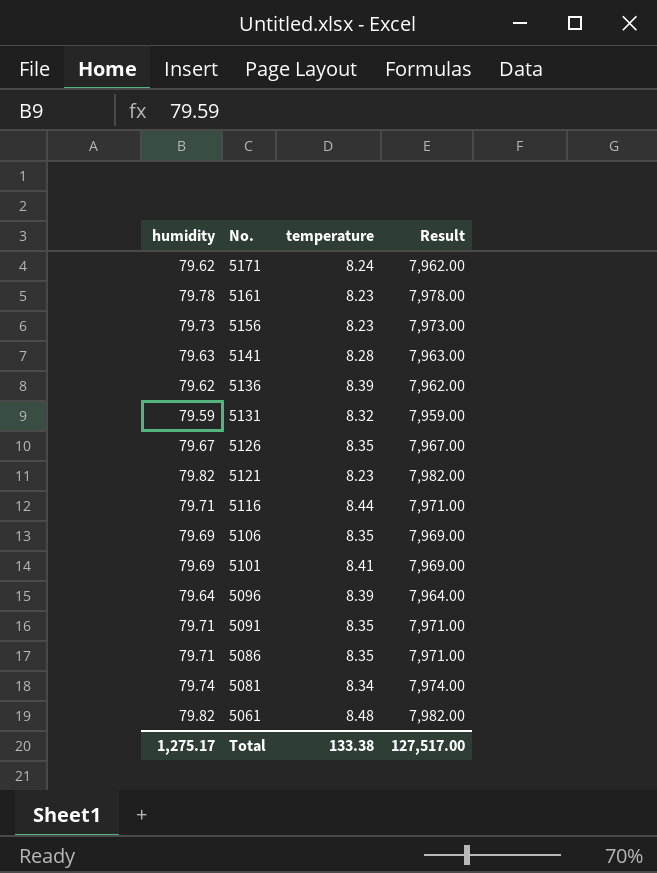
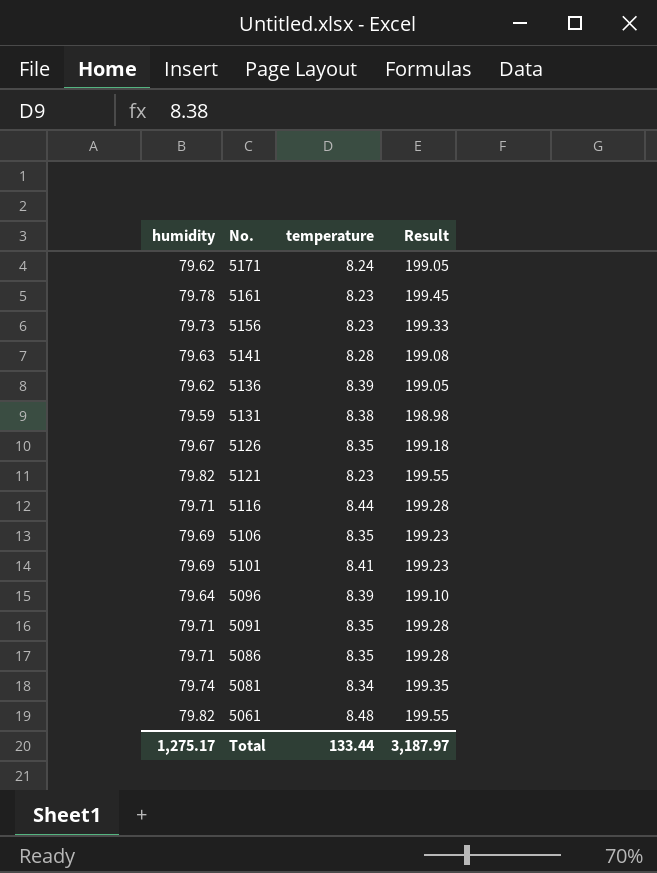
column Result | formula: [humidity] * 100 -> [humidity] * 2.5
5131 | temperature: 8.32 -> 8.38
Total | temperature: 133.38 -> 133.44
Total | Result: 127,517.00 -> 3,187.97

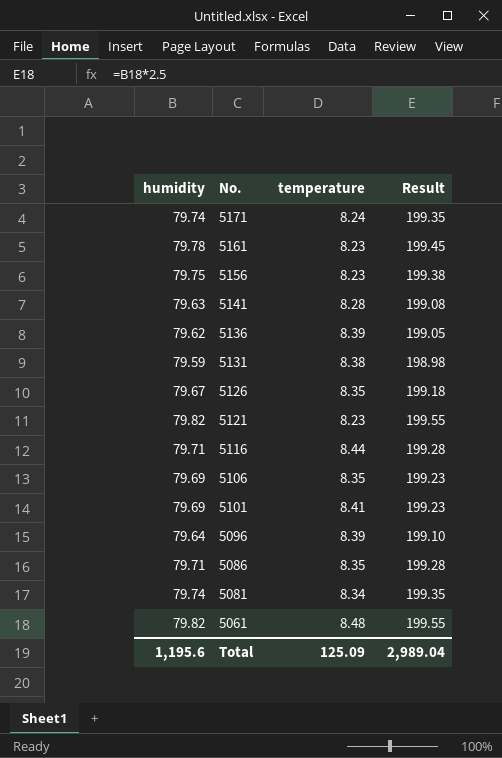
row 5091: 79.71 | 8.35 | 199.28 -> none
5171 | humidity: 79.62 -> 79.74
5171 | Result: 199.05 -> 199.35
5156 | humidity: 79.73 -> 79.75
5156 | Result: 199.33 -> 199.38
Total | humidity: 1,275.17 -> 1,195.6
Total | temperature: 133.44 -> 125.09
Total | Result: 3,187.97 -> 2,989.04

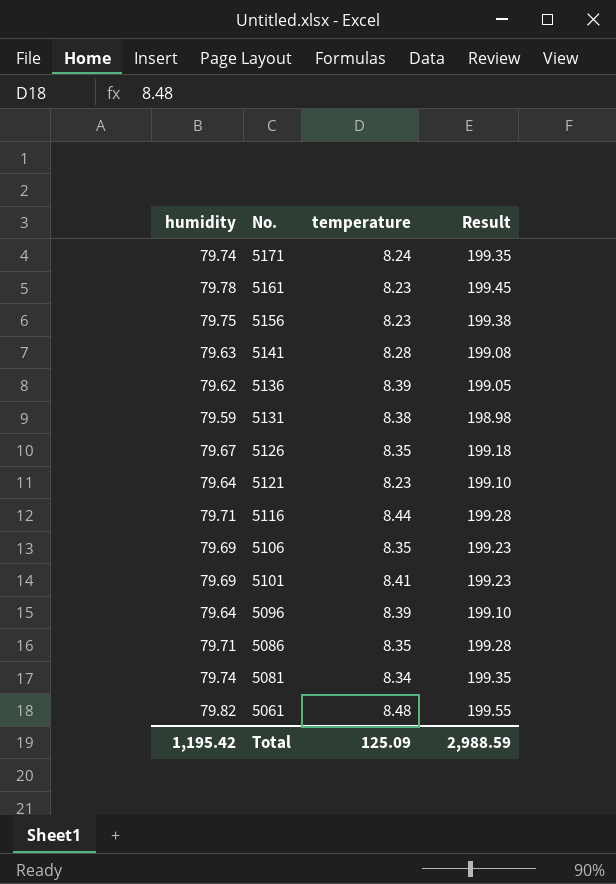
5121 | humidity: 79.82 -> 79.64
5121 | Result: 199.55 -> 199.10
Total | humidity: 1,195.6 -> 1,195.42
Total | Result: 2,989.04 -> 2,988.59

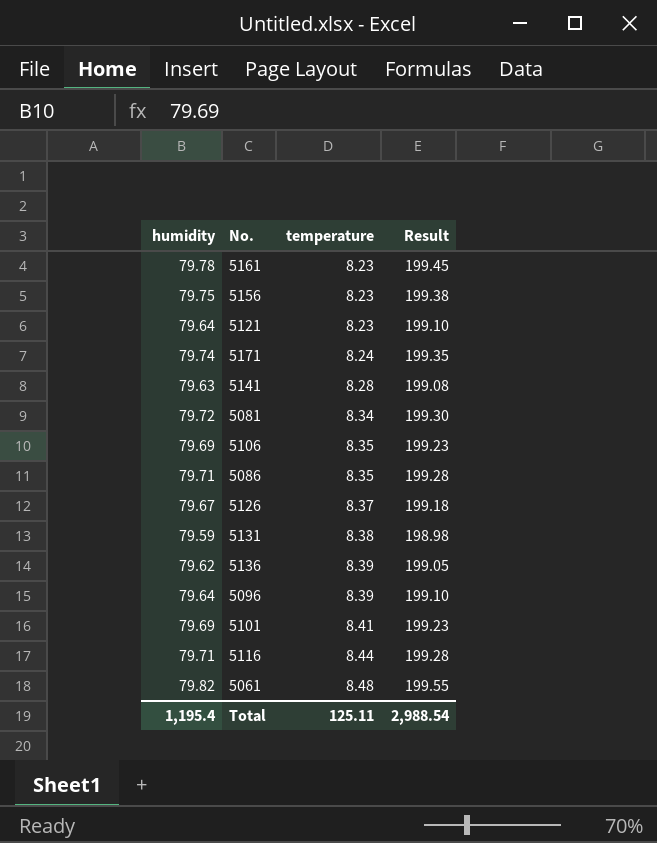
row order: No. descending -> temperature ascending
5081 | humidity: 79.74 -> 79.72
5081 | Result: 199.35 -> 199.30
5126 | temperature: 8.35 -> 8.37
Total | humidity: 1,195.42 -> 1,195.4
Total | temperature: 125.09 -> 125.11
Total | Result: 2,988.59 -> 2,988.54

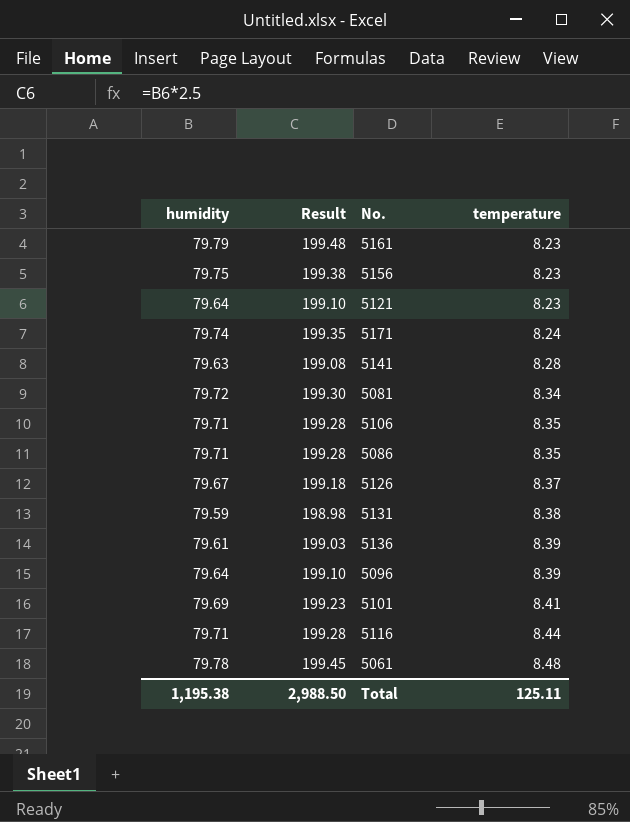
column Result | position: 4 -> 2
5161 | humidity: 79.78 -> 79.79
5161 | Result: 199.45 -> 199.48
5106 | humidity: 79.69 -> 79.71
5106 | Result: 199.23 -> 199.28
5136 | humidity: 79.62 -> 79.61
5136 | Result: 199.05 -> 199.03
5061 | humidity: 79.82 -> 79.78
5061 | Result: 199.55 -> 199.45
Total | humidity: 1,195.4 -> 1,195.38
Total | Result: 2,988.54 -> 2,988.50

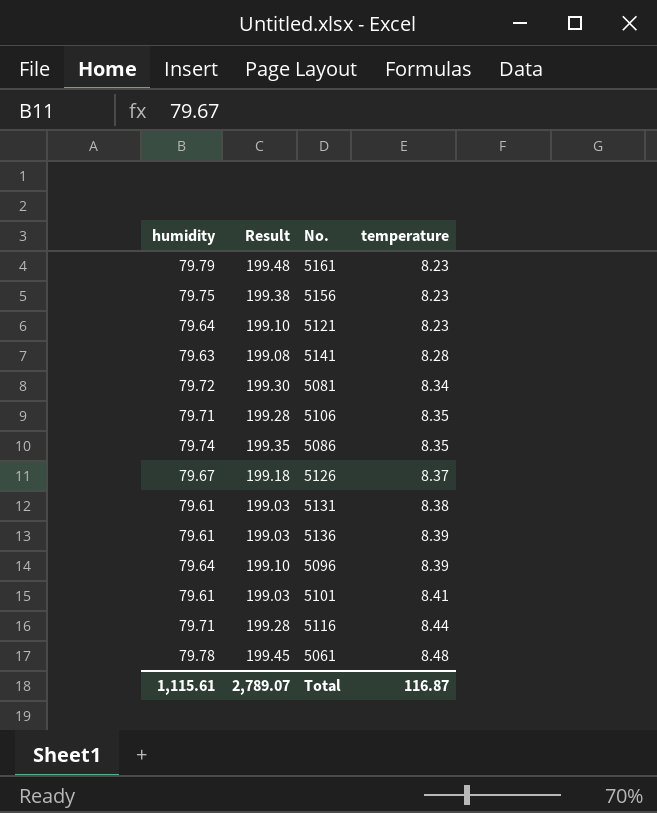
row 5171: 79.74 | 199.35 | 8.24 -> none
5086 | humidity: 79.71 -> 79.74
5086 | Result: 199.28 -> 199.35
5131 | humidity: 79.59 -> 79.61
5131 | Result: 198.98 -> 199.03
5101 | humidity: 79.69 -> 79.61
5101 | Result: 199.23 -> 199.03
Total | humidity: 1,195.38 -> 1,115.61
Total | Result: 2,988.50 -> 2,789.07
Total | temperature: 125.11 -> 116.87

